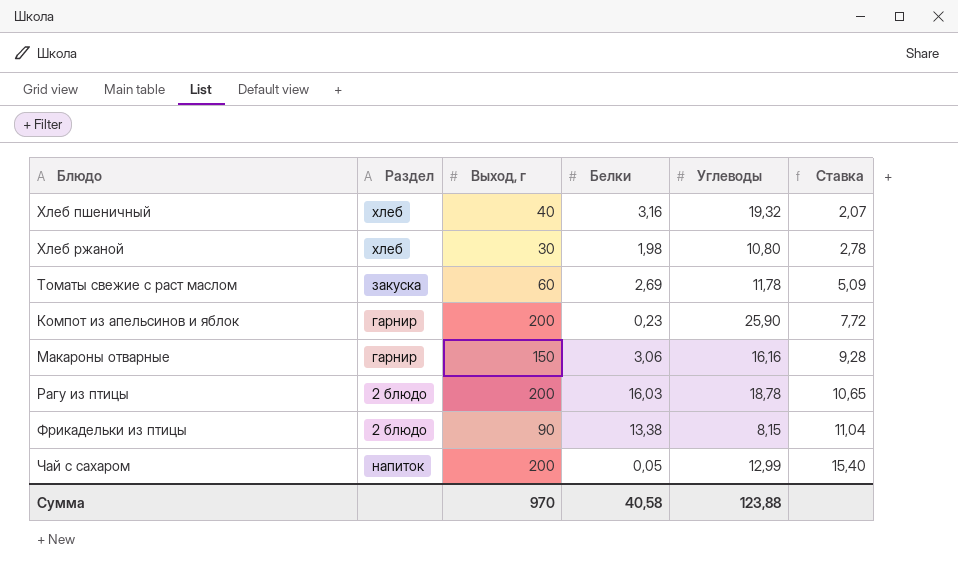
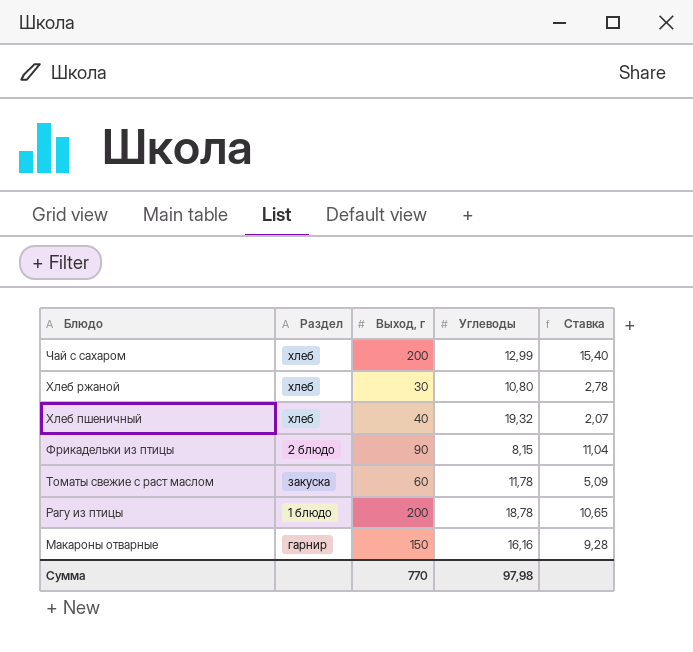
row order: Ставка ascending -> Блюдо descending
column Белки | position: 4 -> none
row Компот из апельсинов и яблок: гарнир | 200 | 0,23 | 25,90 | 7,72 -> none
Чай с сахаром | Раздел: напиток -> хлеб
Рагу из птицы | Раздел: 2 блюдо -> 1 блюдо
Сумма | Выход, г: 970 -> 770
Сумма | Углеводы: 123,88 -> 97,98

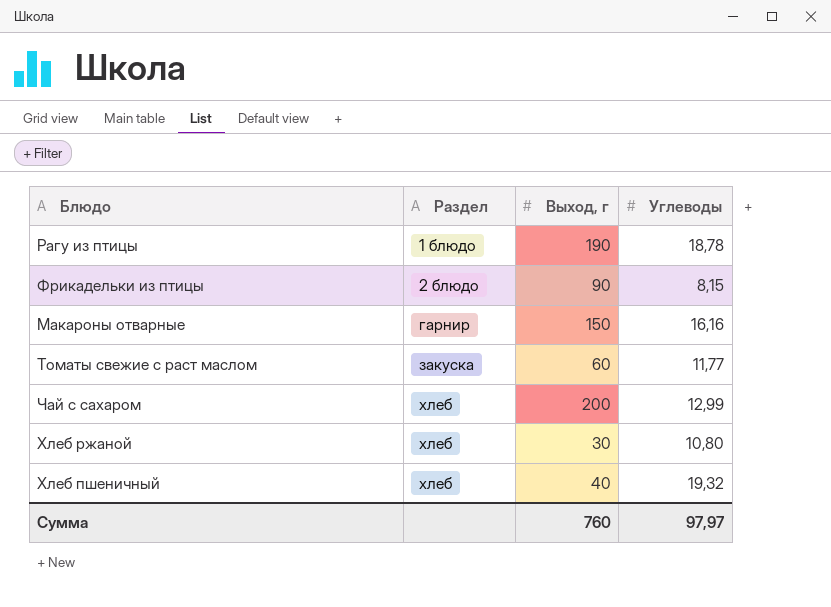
row order: Блюдо descending -> Раздел ascending
column Ставка | formula: [Выход, г] / [Углеводы] -> none
Рагу из птицы | Выход, г: 200 -> 190
Томаты свежие с раст маслом | Углеводы: 11,78 -> 11,77
Сумма | Выход, г: 770 -> 760
Сумма | Углеводы: 97,98 -> 97,97

